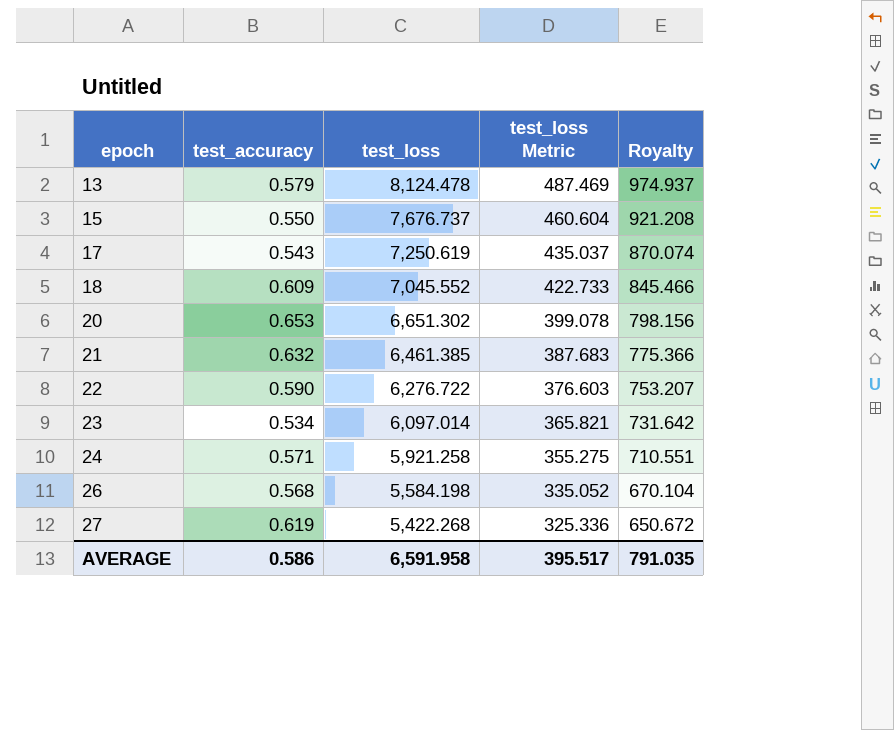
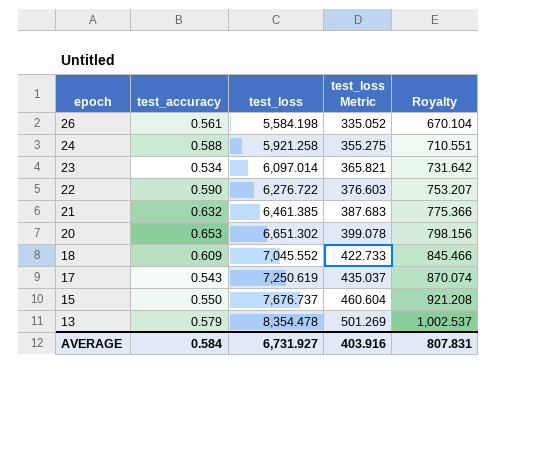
row order: epoch ascending -> epoch descending
row 27: 0.619 | 5,422.268 | 325.336 | 650.672 -> none
26 | test_accuracy: 0.568 -> 0.561
24 | test_accuracy: 0.571 -> 0.588
13 | test_loss: 8,124.478 -> 8,354.478
13 | test_loss Metric: 487.469 -> 501.269
13 | Royalty: 974.937 -> 1,002.537
AVERAGE | test_accuracy: 0.586 -> 0.584
AVERAGE | test_loss: 6,591.958 -> 6,731.927
AVERAGE | test_loss Metric: 395.517 -> 403.916
AVERAGE | Royalty: 791.035 -> 807.831

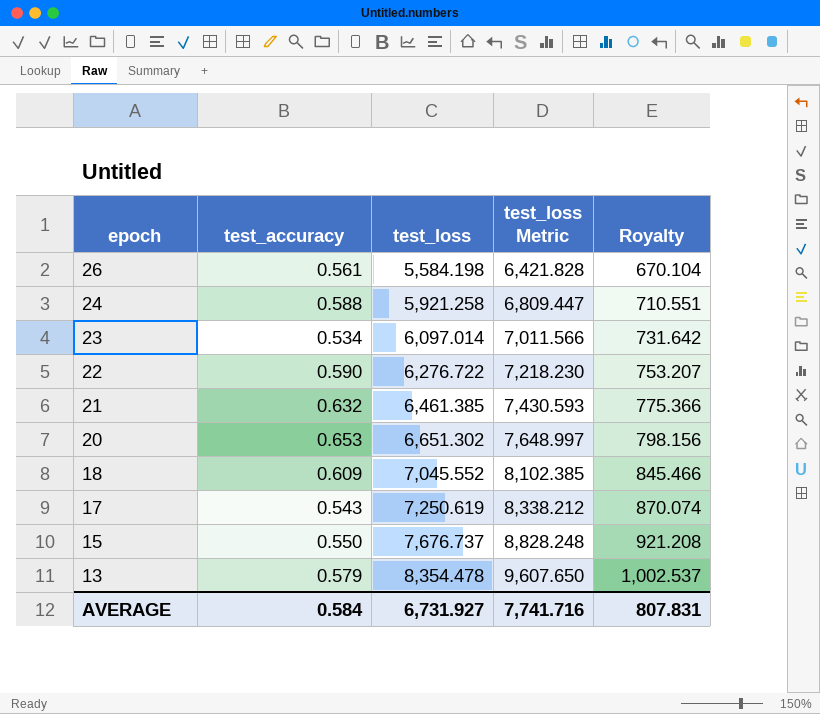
column test_loss Metric | formula: [test_loss] * 0.06 -> [test_loss] * 1.15
AVERAGE | test_loss Metric: 403.916 -> 7,741.716

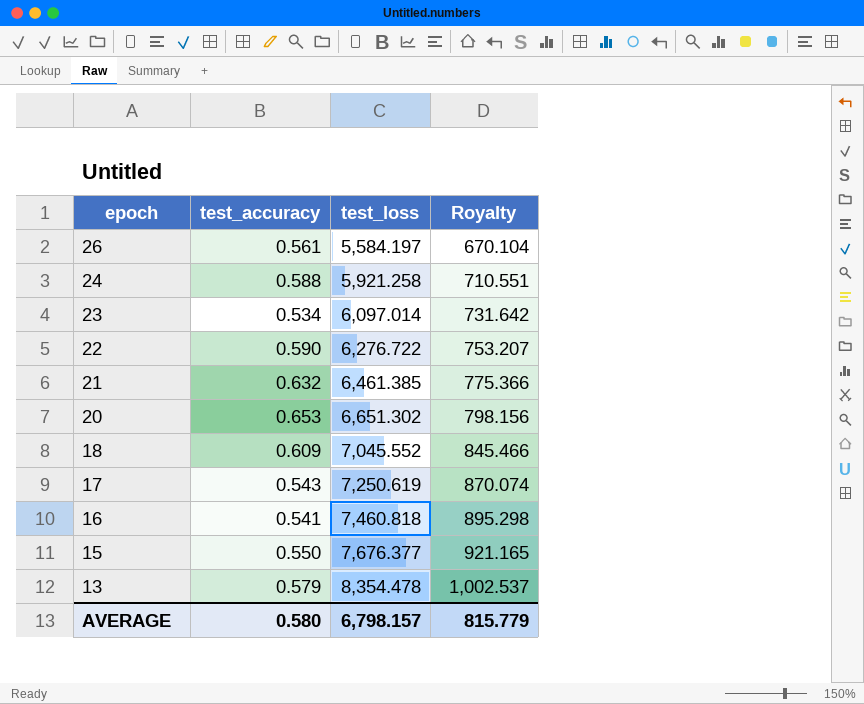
column test_loss Metric | formula: [test_loss] * 1.15 -> none
26 | test_loss: 5,584.198 -> 5,584.197
row 16: none -> 0.541 | 7,460.818 | 895.298
15 | test_loss: 7,676.737 -> 7,676.377
15 | Royalty: 921.208 -> 921.165
AVERAGE | test_accuracy: 0.584 -> 0.580
AVERAGE | test_loss: 6,731.927 -> 6,798.157
AVERAGE | Royalty: 807.831 -> 815.779

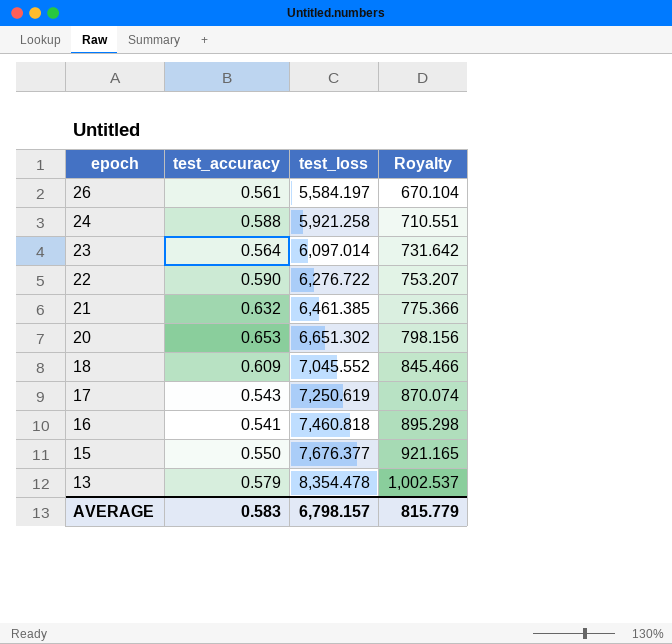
23 | test_accuracy: 0.534 -> 0.564
AVERAGE | test_accuracy: 0.580 -> 0.583

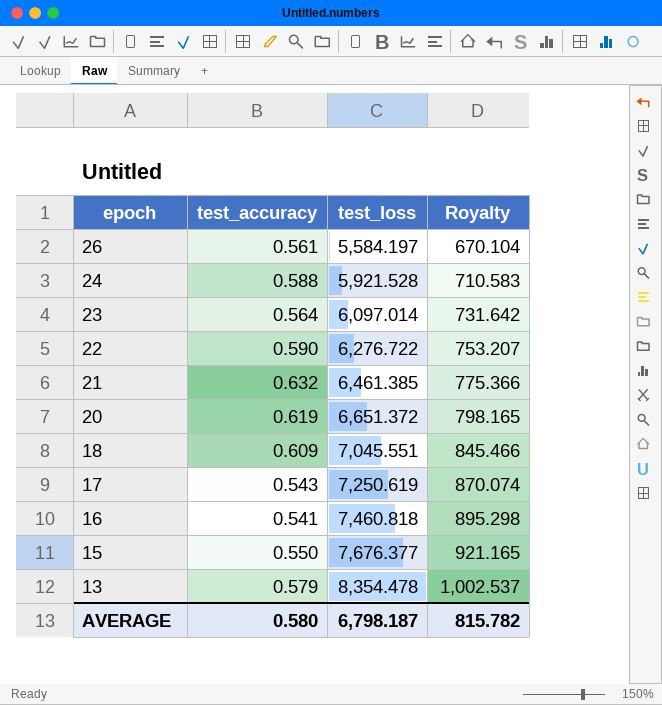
24 | test_loss: 5,921.258 -> 5,921.528
24 | Royalty: 710.551 -> 710.583
20 | test_accuracy: 0.653 -> 0.619
20 | test_loss: 6,651.302 -> 6,651.372
20 | Royalty: 798.156 -> 798.165
18 | test_loss: 7,045.552 -> 7,045.551
AVERAGE | test_accuracy: 0.583 -> 0.580
AVERAGE | test_loss: 6,798.157 -> 6,798.187
AVERAGE | Royalty: 815.779 -> 815.782

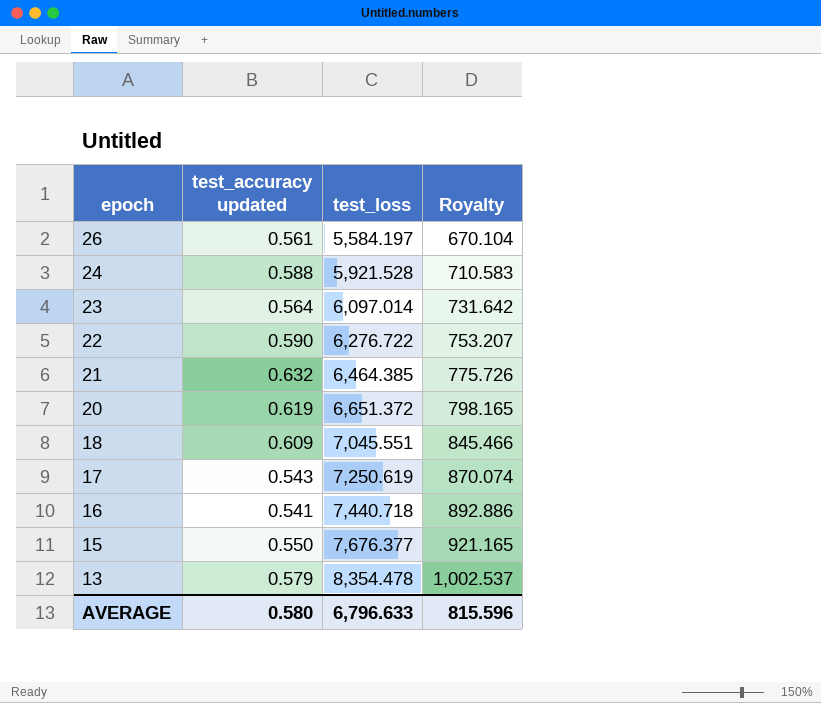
column name: test_accuracy -> test_accuracy updated
21 | test_loss: 6,461.385 -> 6,464.385
21 | Royalty: 775.366 -> 775.726
16 | test_loss: 7,460.818 -> 7,440.718
16 | Royalty: 895.298 -> 892.886
AVERAGE | test_loss: 6,798.187 -> 6,796.633
AVERAGE | Royalty: 815.782 -> 815.596

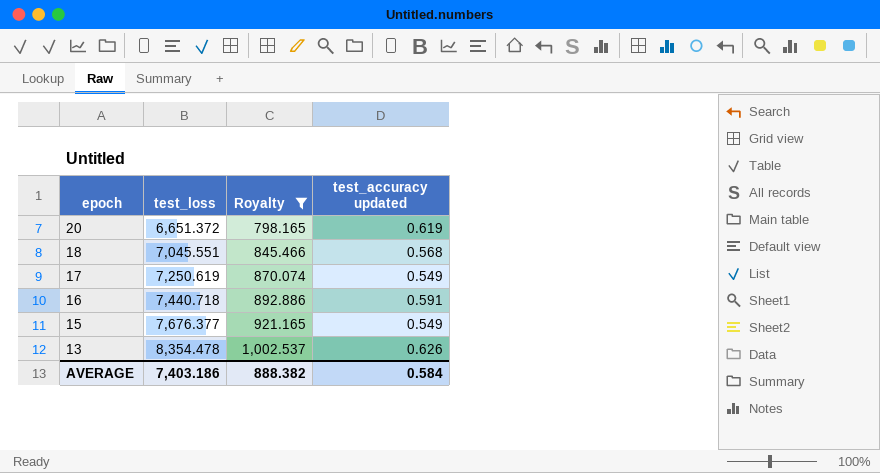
filter: none -> Royalty >= 798.165
column test_accuracy updated | position: 2 -> 4
18 | test_accuracy updated: 0.609 -> 0.568
17 | test_accuracy updated: 0.543 -> 0.549
16 | test_accuracy updated: 0.541 -> 0.591
15 | test_accuracy updated: 0.550 -> 0.549
13 | test_accuracy updated: 0.579 -> 0.626
AVERAGE | test_loss: 6,796.633 -> 7,403.186
AVERAGE | Royalty: 815.596 -> 888.382
AVERAGE | test_accuracy updated: 0.580 -> 0.584

